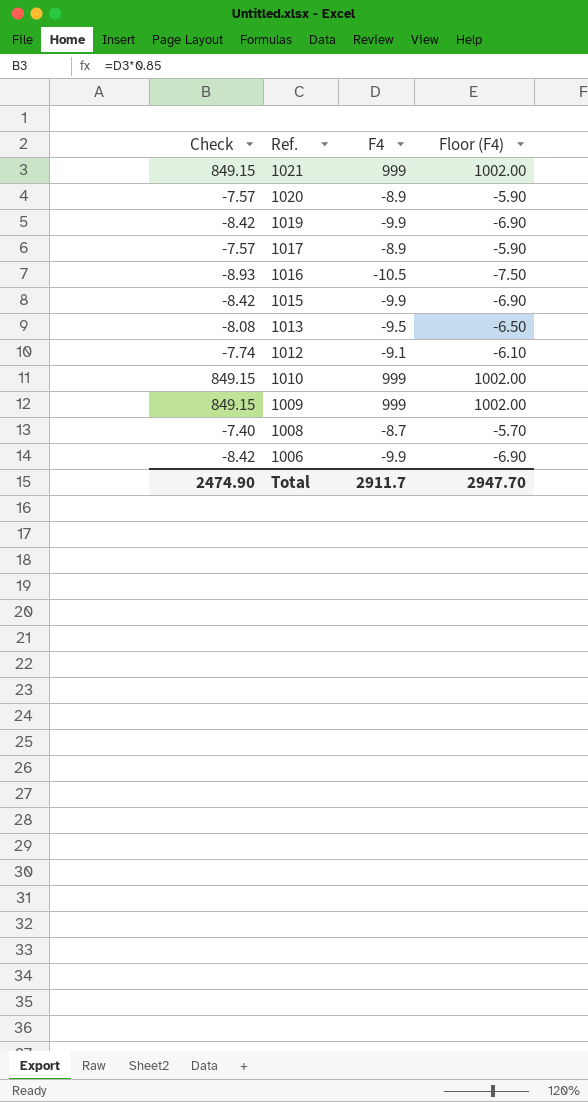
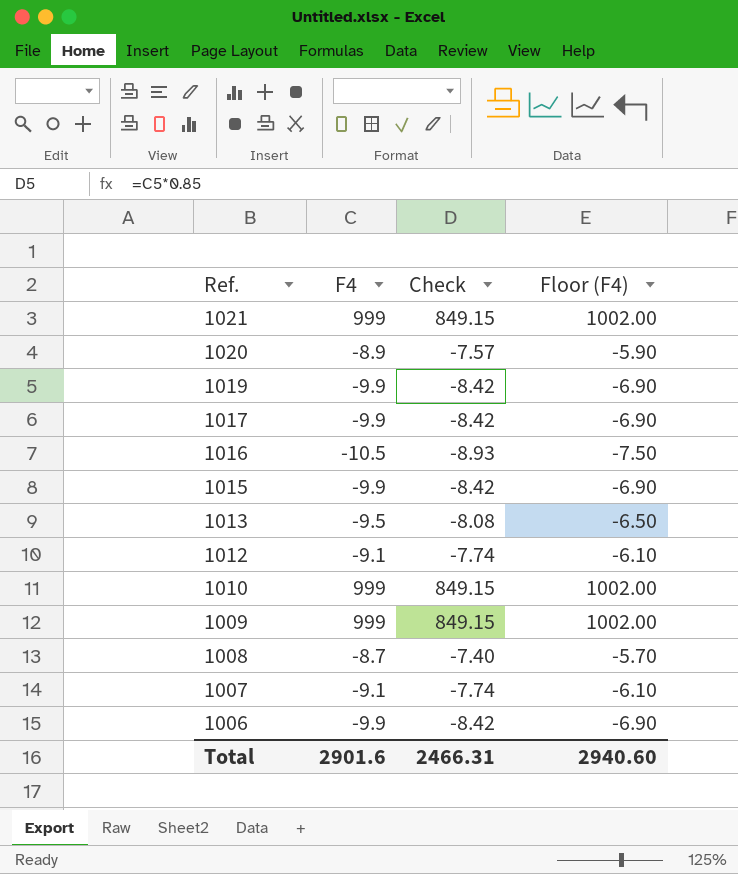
column Check | position: 1 -> 3
1017 | F4: -8.9 -> -9.9
1017 | Check: -7.57 -> -8.42
1017 | Floor (F4): -5.90 -> -6.90
row 1007: none -> -9.1 | -7.74 | -6.10
Total | F4: 2911.7 -> 2901.6
Total | Check: 2474.90 -> 2466.31
Total | Floor (F4): 2947.70 -> 2940.60

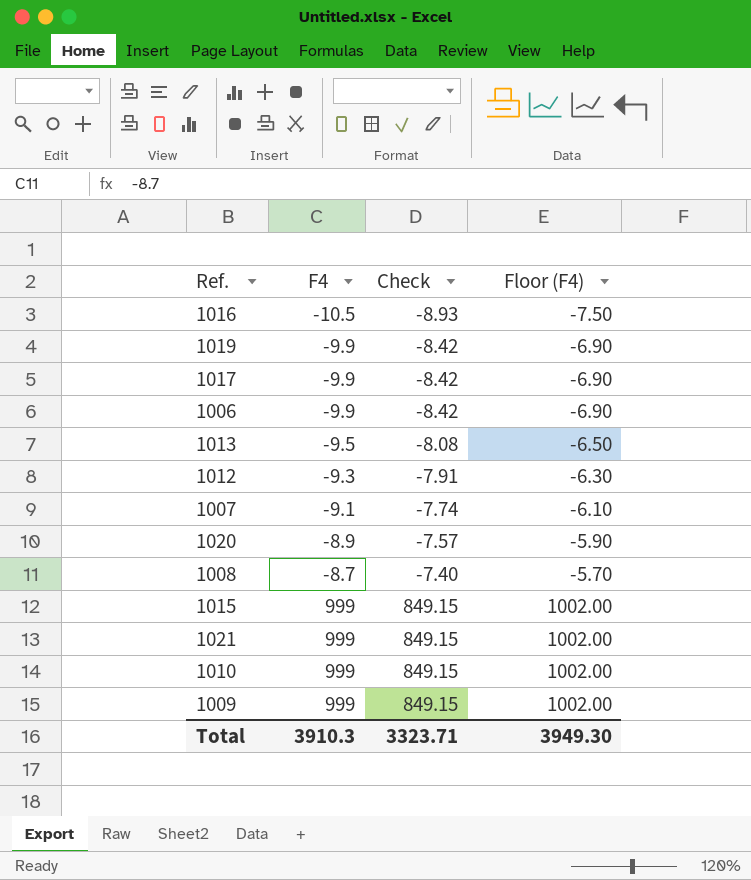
row order: Ref. descending -> F4 ascending
1012 | F4: -9.1 -> -9.3
1012 | Check: -7.74 -> -7.91
1012 | Floor (F4): -6.10 -> -6.30
1015 | F4: -9.9 -> 999
1015 | Check: -8.42 -> 849.15
1015 | Floor (F4): -6.90 -> 1002.00
Total | F4: 2901.6 -> 3910.3
Total | Check: 2466.31 -> 3323.71
Total | Floor (F4): 2940.60 -> 3949.30

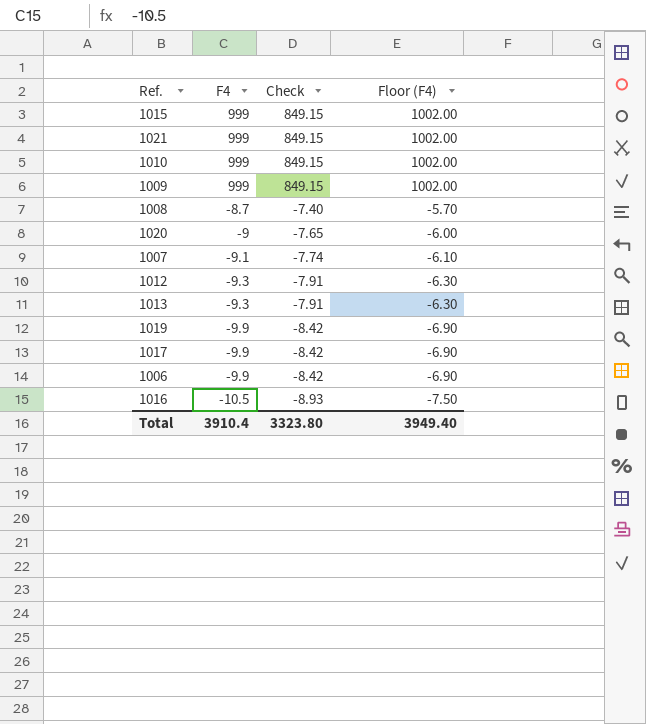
row order: F4 ascending -> F4 descending
1020 | F4: -8.9 -> -9
1020 | Check: -7.57 -> -7.65
1020 | Floor (F4): -5.90 -> -6.00
1013 | F4: -9.5 -> -9.3
1013 | Check: -8.08 -> -7.91
1013 | Floor (F4): -6.50 -> -6.30
Total | F4: 3910.3 -> 3910.4
Total | Check: 3323.71 -> 3323.80
Total | Floor (F4): 3949.30 -> 3949.40

